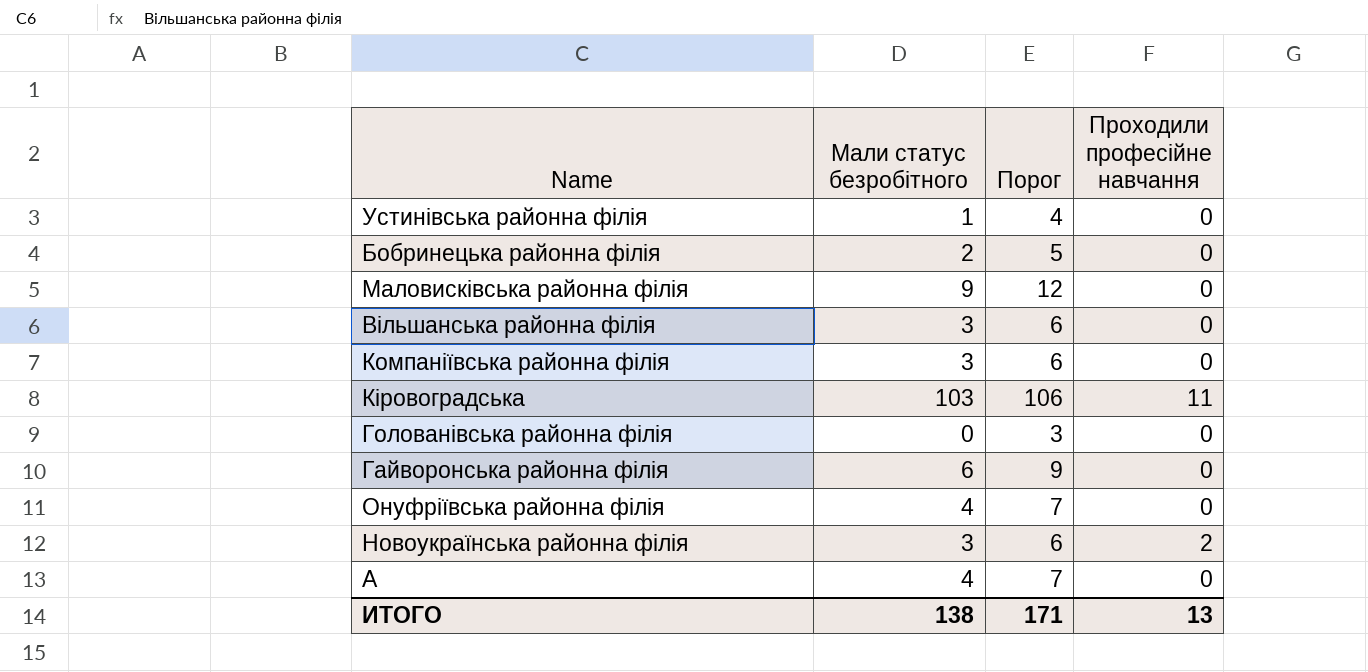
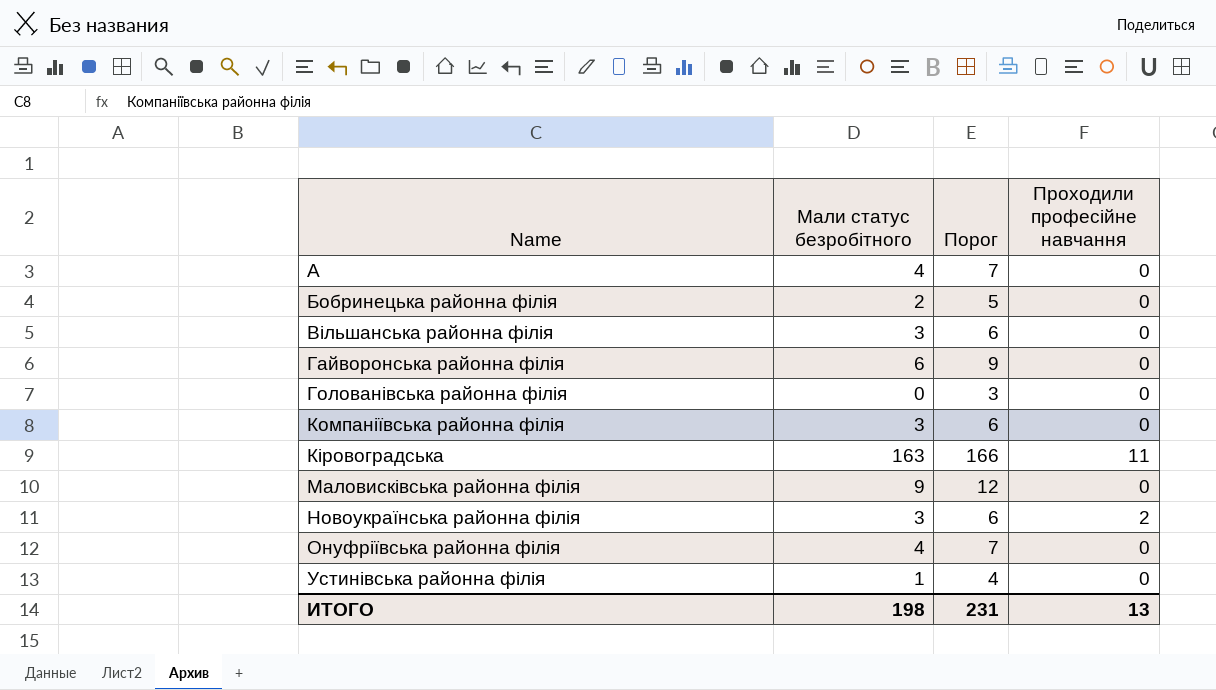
row order: none -> Name ascending
Кіровоградська | Мали статус безробітного: 103 -> 163
Кіровоградська | Порог: 106 -> 166
ИТОГО | Мали статус безробітного: 138 -> 198
ИТОГО | Порог: 171 -> 231

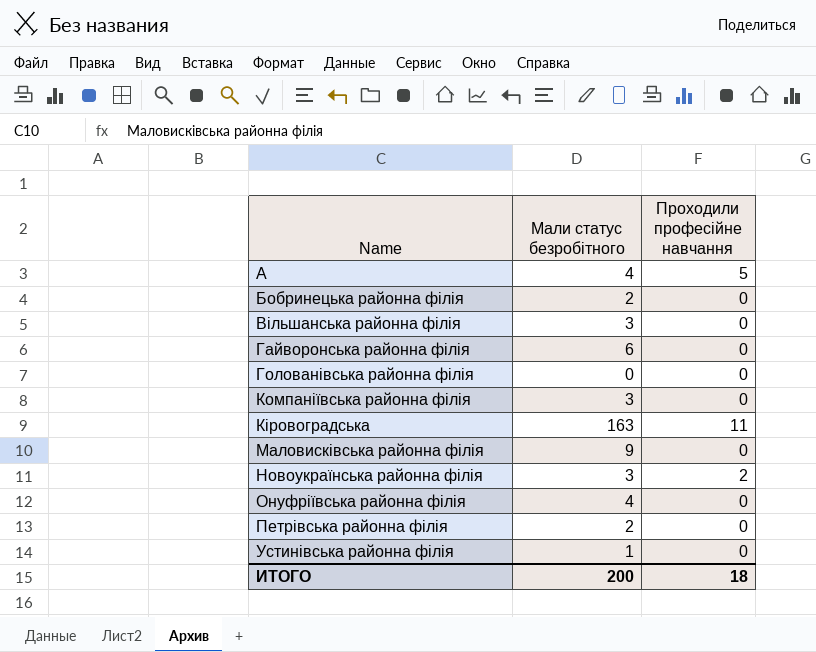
column Порог | formula: [Мали статус безробітного] + 3 -> none
А | Проходили професійне навчання: 0 -> 5
row Петрівська районна філія: none -> 2 | 0
ИТОГО | Мали статус безробітного: 198 -> 200
ИТОГО | Проходили професійне навчання: 13 -> 18

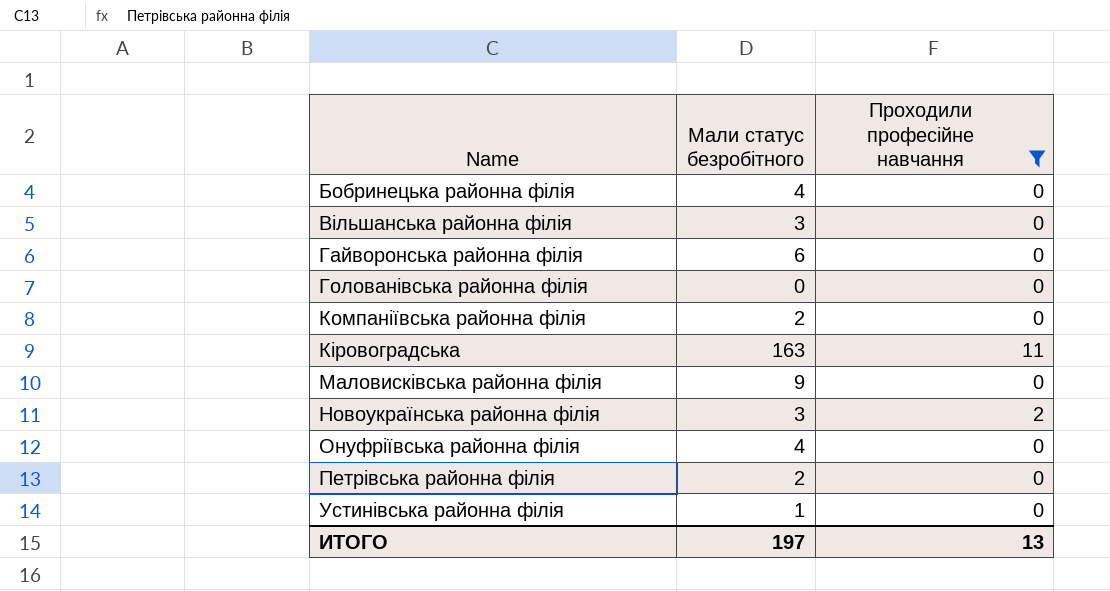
filter: none -> Проходили професійне навчання != 5
Бобринецька районна філія | Мали статус безробітного: 2 -> 4
Компаніївська районна філія | Мали статус безробітного: 3 -> 2
ИТОГО | Мали статус безробітного: 200 -> 197
ИТОГО | Проходили професійне навчання: 18 -> 13

